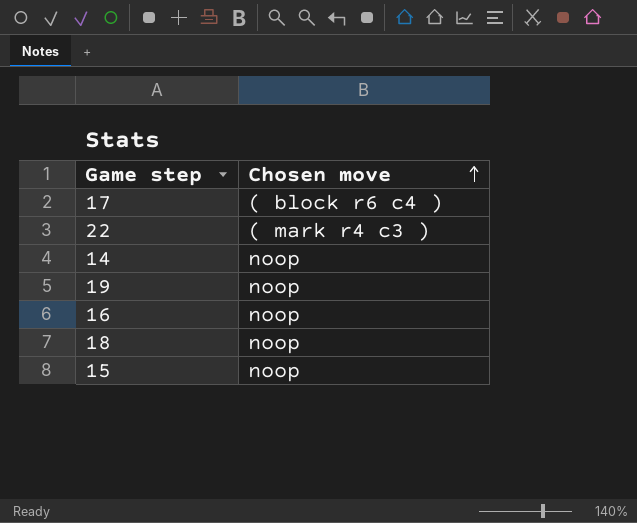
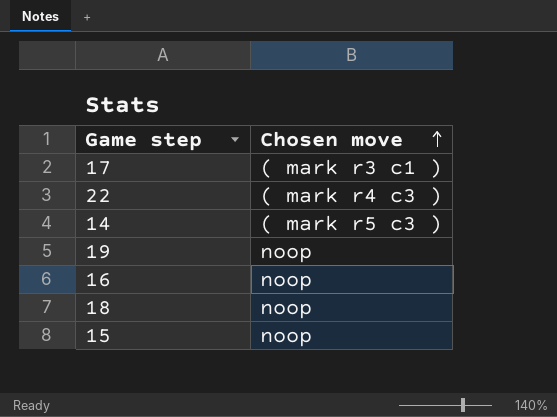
17 | Chosen move: ( block r6 c4 ) -> ( mark r3 c1 )
14 | Chosen move: noop -> ( mark r5 c3 )

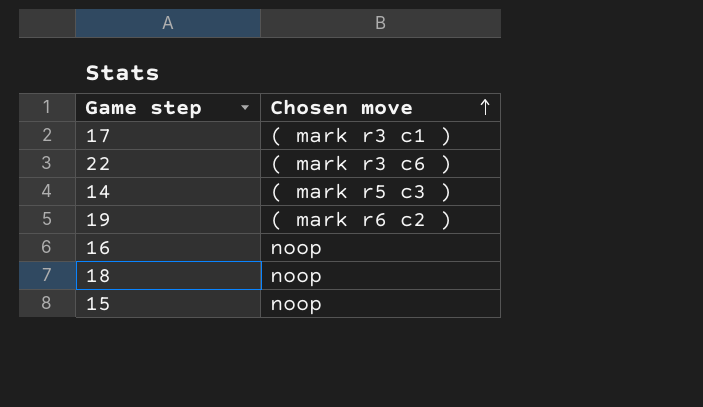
22 | Chosen move: ( mark r4 c3 ) -> ( mark r3 c6 )
19 | Chosen move: noop -> ( mark r6 c2 )

